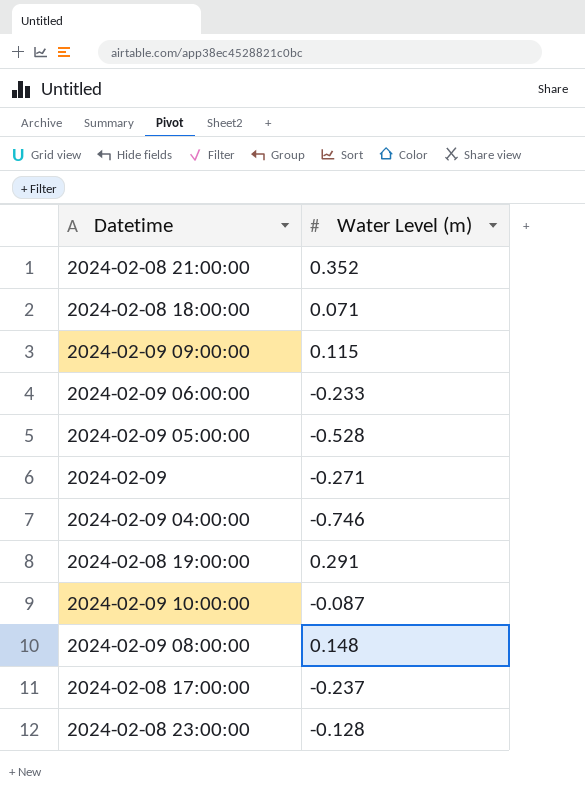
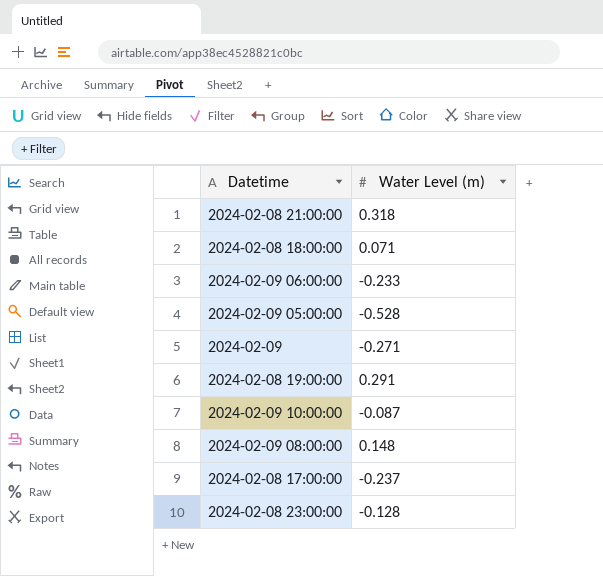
row 2024-02-09 09:00:00: 0.115 -> none
row 2024-02-09 04:00:00: -0.746 -> none
2024-02-08 21:00:00 | Water Level (m): 0.352 -> 0.318

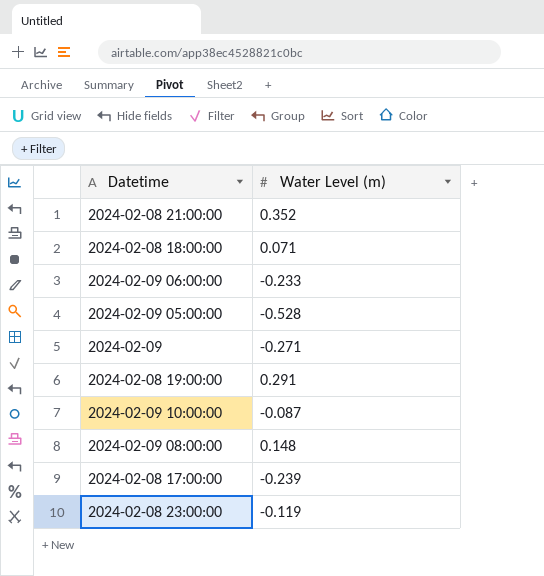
2024-02-08 21:00:00 | Water Level (m): 0.318 -> 0.352
2024-02-08 17:00:00 | Water Level (m): -0.237 -> -0.239
2024-02-08 23:00:00 | Water Level (m): -0.128 -> -0.119

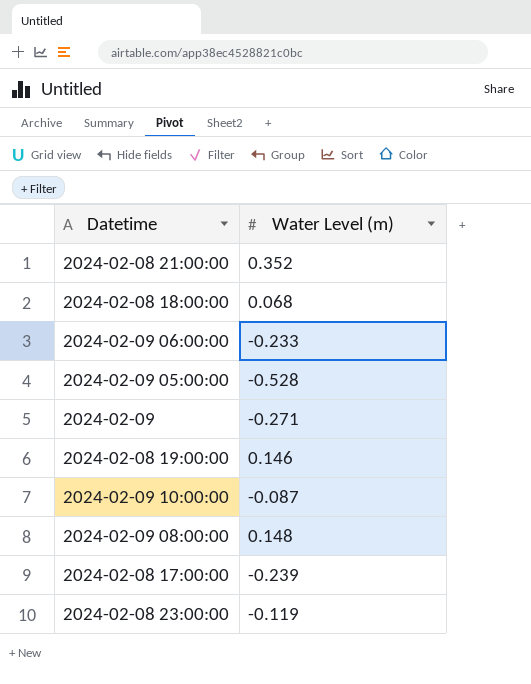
2024-02-08 18:00:00 | Water Level (m): 0.071 -> 0.068
2024-02-08 19:00:00 | Water Level (m): 0.291 -> 0.146

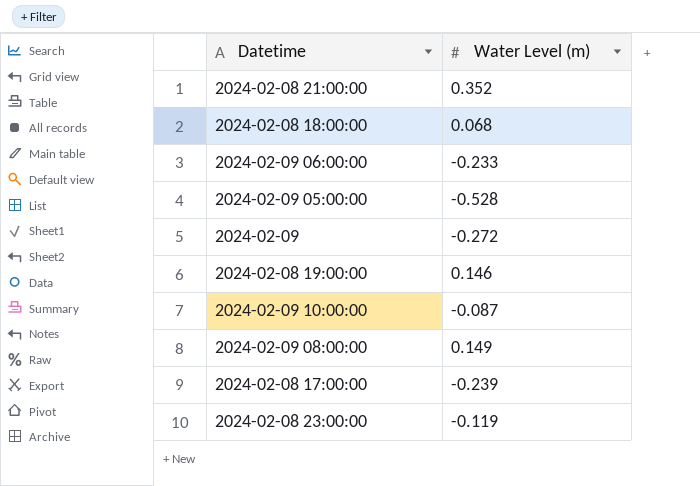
2024-02-09 | Water Level (m): -0.271 -> -0.272
2024-02-09 08:00:00 | Water Level (m): 0.148 -> 0.149

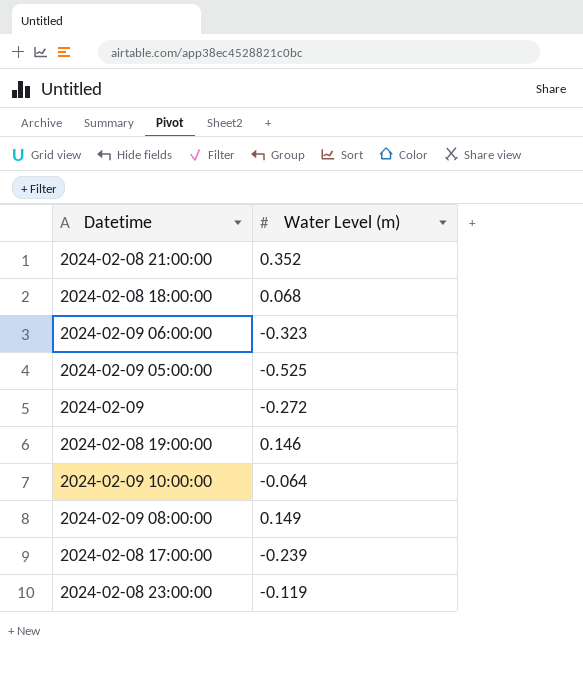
2024-02-09 06:00:00 | Water Level (m): -0.233 -> -0.323
2024-02-09 05:00:00 | Water Level (m): -0.528 -> -0.525
2024-02-09 10:00:00 | Water Level (m): -0.087 -> -0.064

